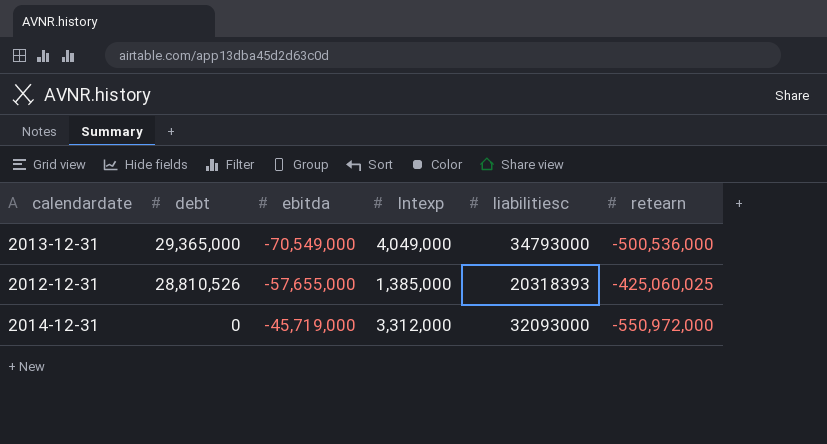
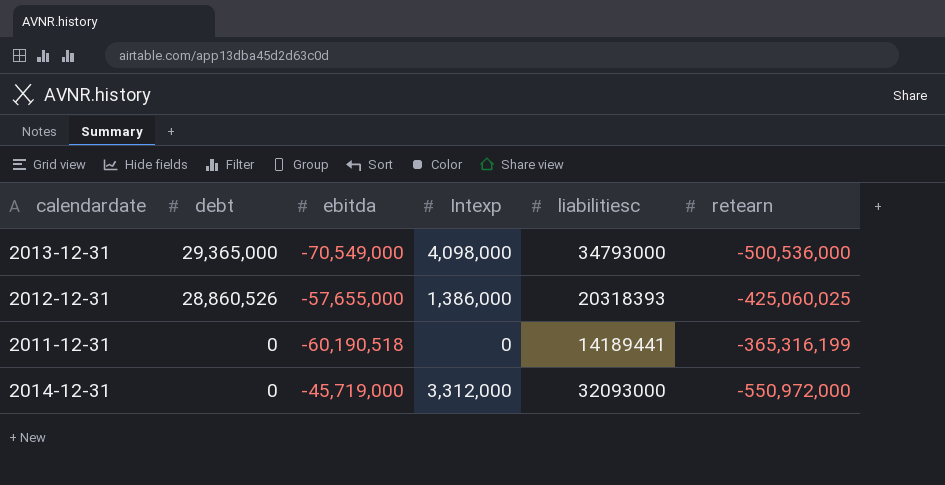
2013-12-31 | Intexp: 4,049,000 -> 4,098,000
2012-12-31 | debt: 28,810,526 -> 28,860,526
2012-12-31 | Intexp: 1,385,000 -> 1,386,000
row 2011-12-31: none -> 0 | -60,190,518 | 0 | 14189441 | -365,316,199

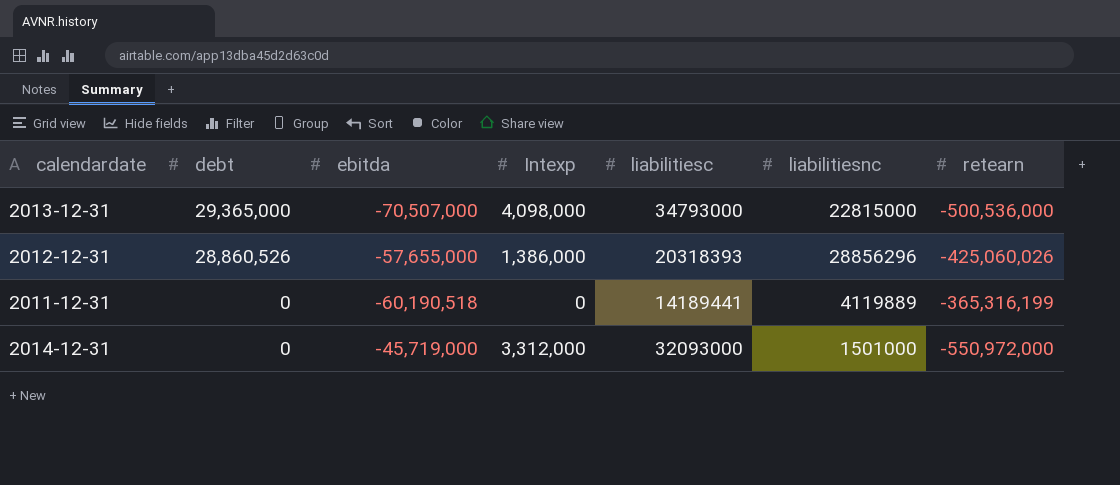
column liabilitiesnc | position: none -> 6
2013-12-31 | ebitda: -70,549,000 -> -70,507,000
2012-12-31 | retearn: -425,060,025 -> -425,060,026

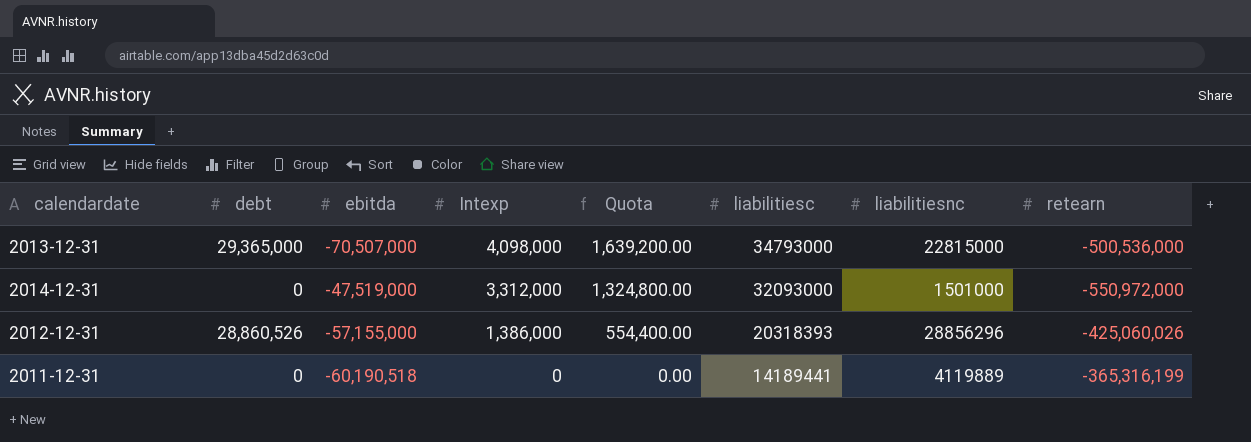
row order: debt descending -> Intexp descending
column Quota | formula: none -> [Intexp] * 0.4
2014-12-31 | ebitda: -45,719,000 -> -47,519,000
2012-12-31 | ebitda: -57,655,000 -> -57,155,000

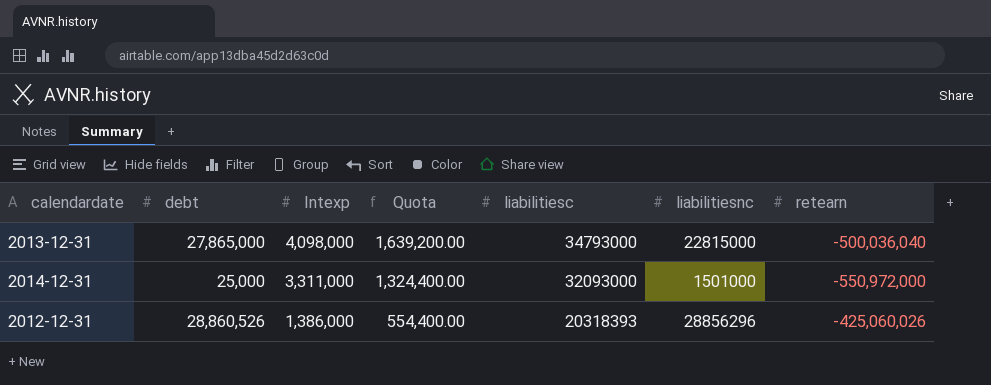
column ebitda | position: 3 -> none
row 2011-12-31: 0 | -60,190,518 | 0 | 0.00 | 14189441 | 4119889 | -365,316,199 -> none
2013-12-31 | debt: 29,365,000 -> 27,865,000
2013-12-31 | retearn: -500,536,000 -> -500,036,040
2014-12-31 | debt: 0 -> 25,000
2014-12-31 | Intexp: 3,312,000 -> 3,311,000
2014-12-31 | Quota: 1,324,800.00 -> 1,324,400.00

